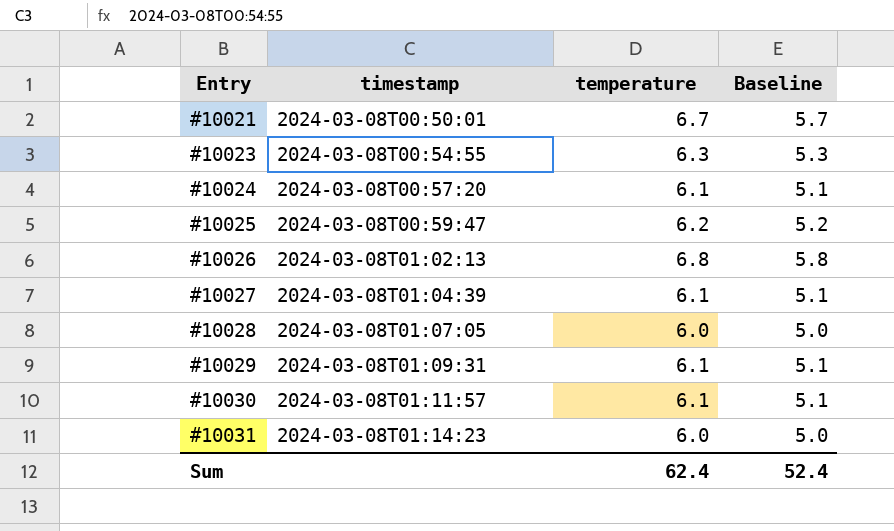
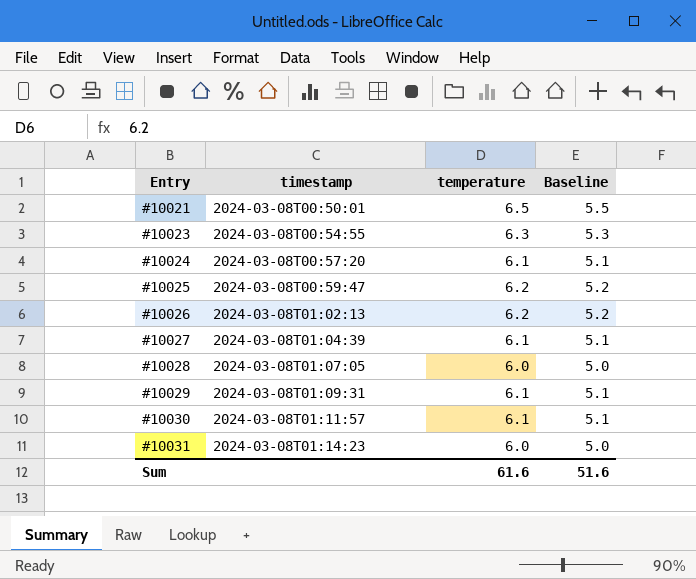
#10021 | temperature: 6.7 -> 6.5
#10021 | Baseline: 5.7 -> 5.5
#10026 | temperature: 6.8 -> 6.2
#10026 | Baseline: 5.8 -> 5.2
Sum | temperature: 62.4 -> 61.6
Sum | Baseline: 52.4 -> 51.6

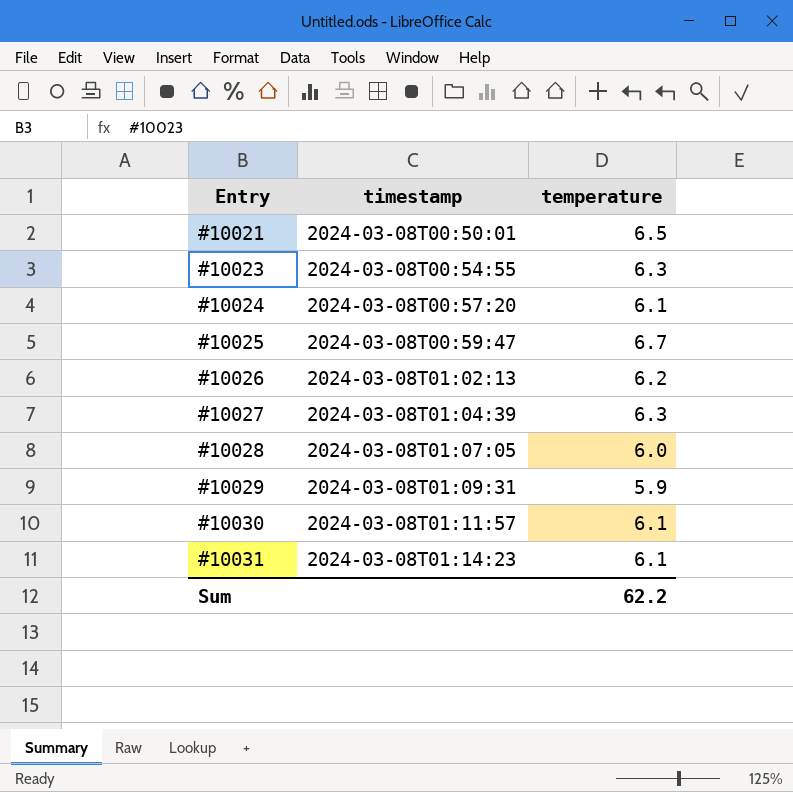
column Baseline | formula: [temperature] - 1 -> none
#10025 | temperature: 6.2 -> 6.7
#10027 | temperature: 6.1 -> 6.3
#10029 | temperature: 6.1 -> 5.9
#10031 | temperature: 6.0 -> 6.1
Sum | temperature: 61.6 -> 62.2

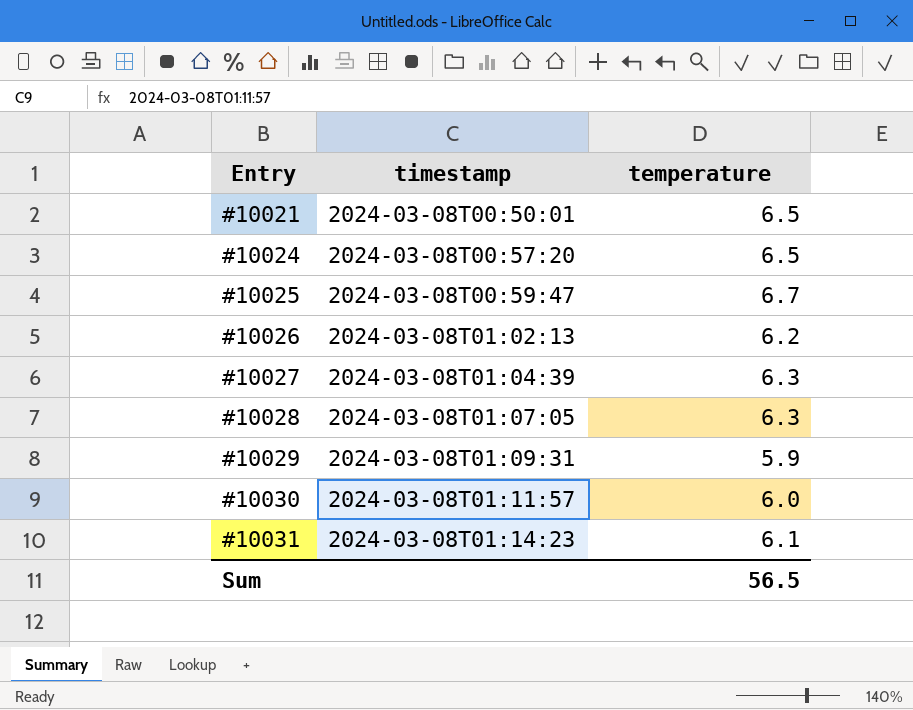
row #10023: 2024-03-08T00:54:55 | 6.3 -> none
#10024 | temperature: 6.1 -> 6.5
#10028 | temperature: 6.0 -> 6.3
#10030 | temperature: 6.1 -> 6.0
Sum | temperature: 62.2 -> 56.5

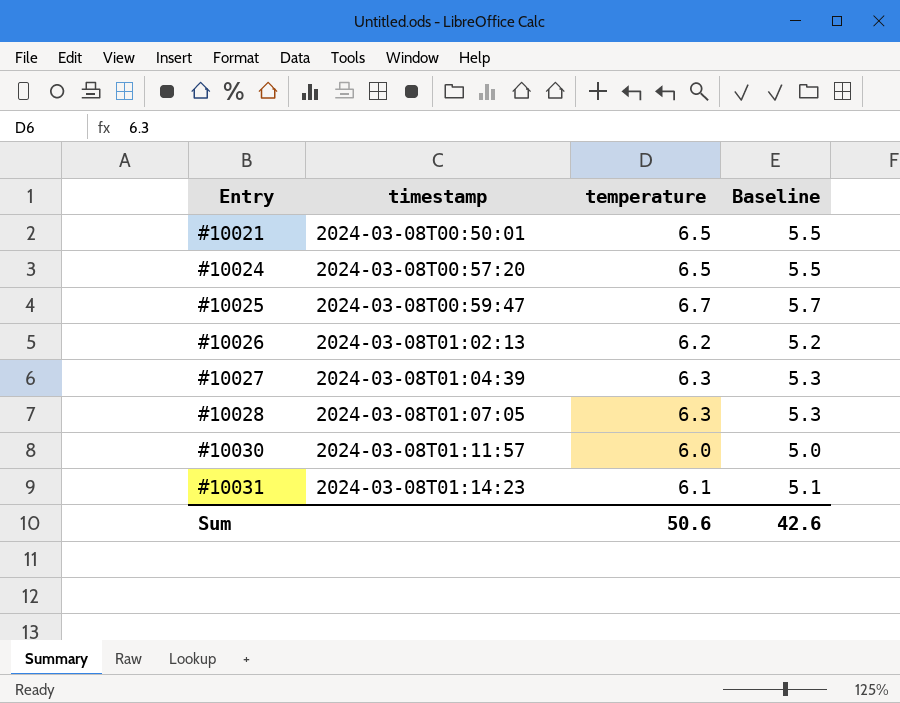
column Baseline | formula: none -> [temperature] - 1
row #10029: 2024-03-08T01:09:31 | 5.9 -> none
Sum | temperature: 56.5 -> 50.6

